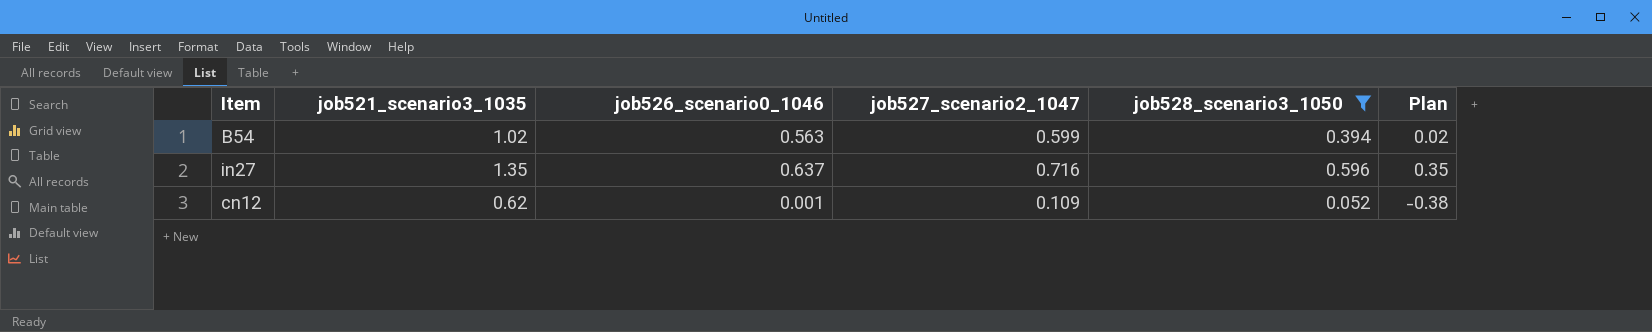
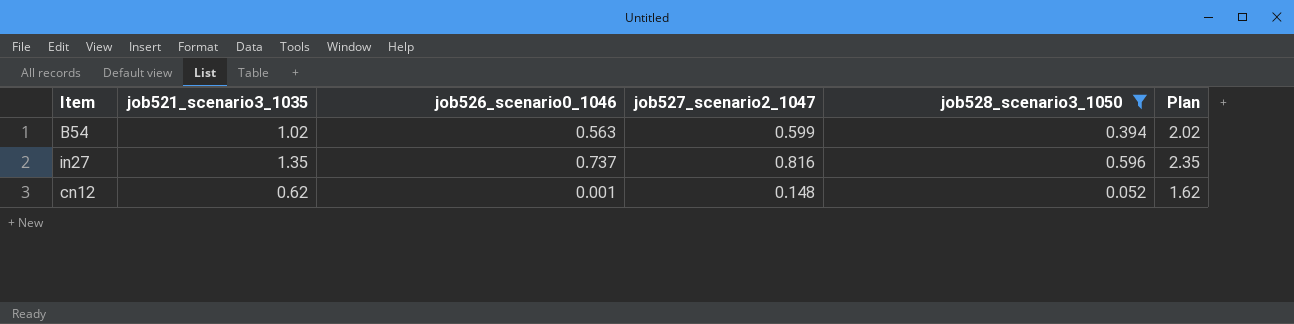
column Plan | formula: [job521_scenario3_1035] - 1 -> [job521_scenario3_1035] + 1
in27 | job526_scenario0_1046: 0.637 -> 0.737
in27 | job527_scenario2_1047: 0.716 -> 0.816
cn12 | job527_scenario2_1047: 0.109 -> 0.148

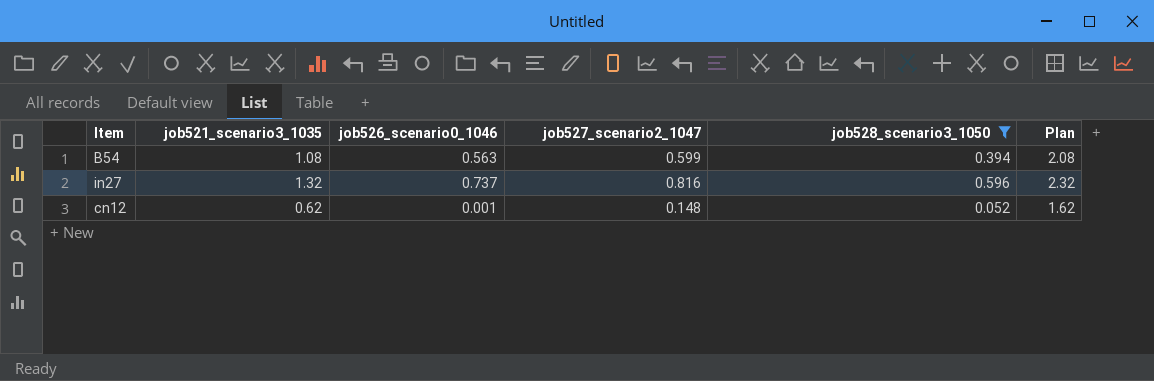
B54 | job521_scenario3_1035: 1.02 -> 1.08
B54 | Plan: 2.02 -> 2.08
in27 | job521_scenario3_1035: 1.35 -> 1.32
in27 | Plan: 2.35 -> 2.32

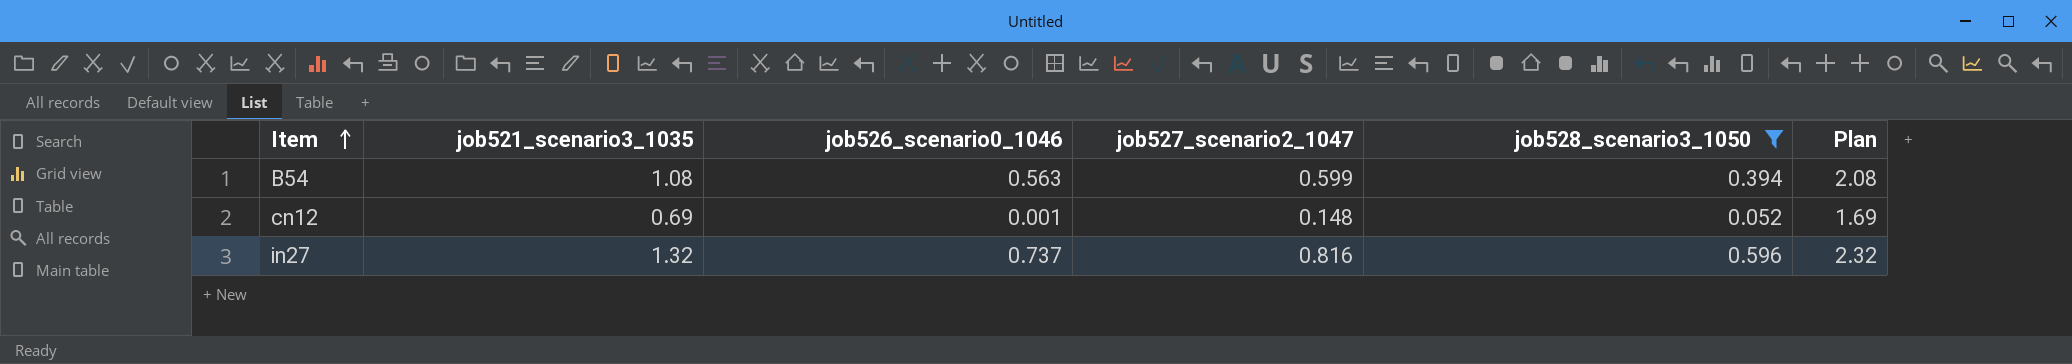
row order: none -> Item ascending
cn12 | job521_scenario3_1035: 0.62 -> 0.69
cn12 | Plan: 1.62 -> 1.69

